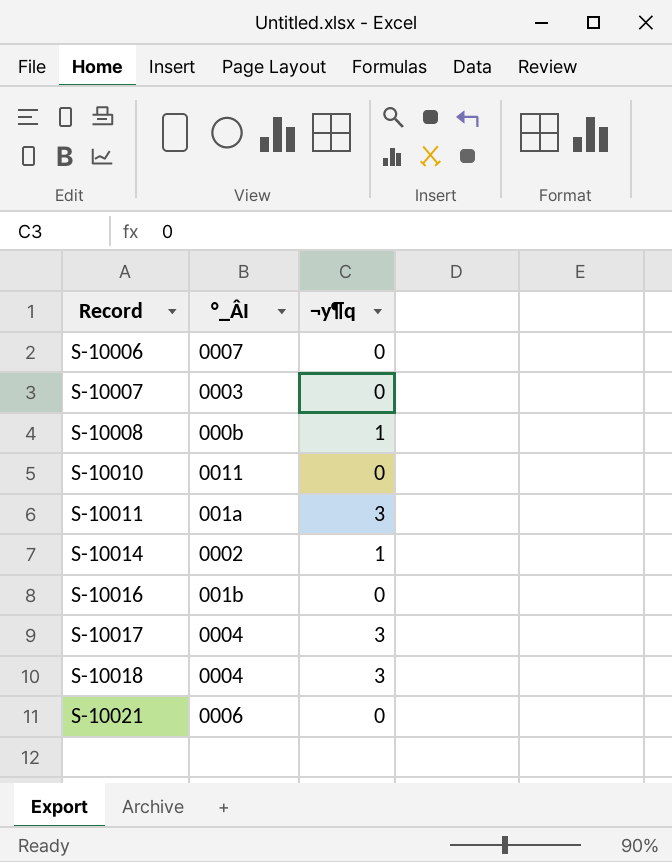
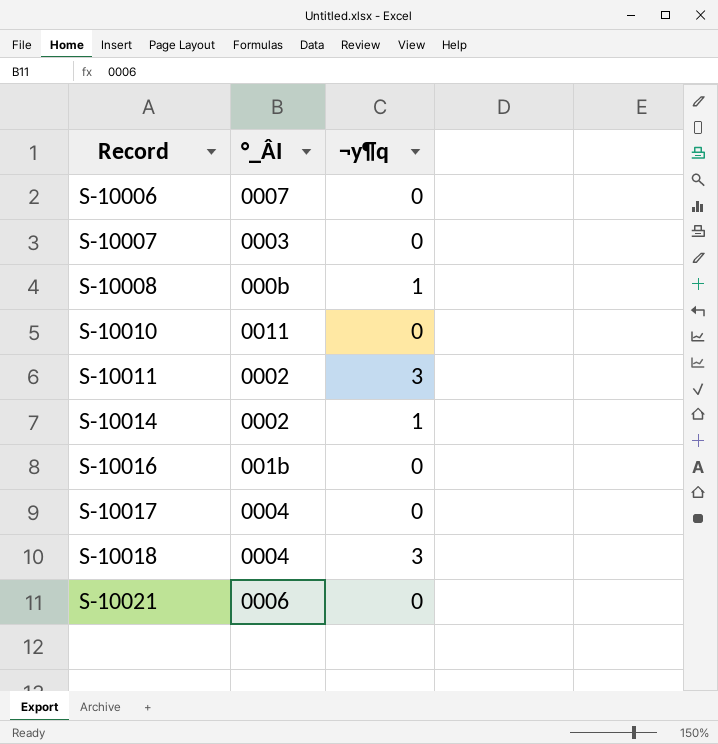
S-10011 | °_ÂI: 001a -> 0002
S-10017 | ¬y¶q: 3 -> 0

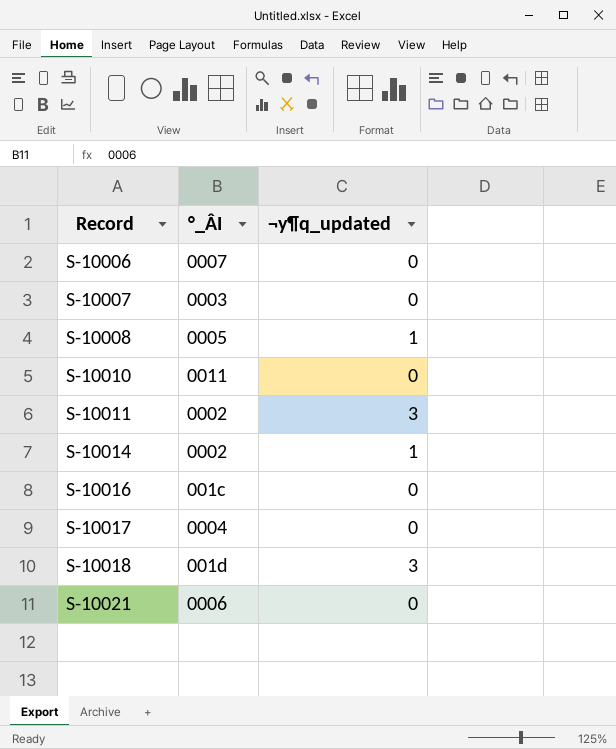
column name: ¬y¶q -> ¬y¶q_updated
S-10008 | °_ÂI: 000b -> 0005
S-10016 | °_ÂI: 001b -> 001c
S-10018 | °_ÂI: 0004 -> 001d

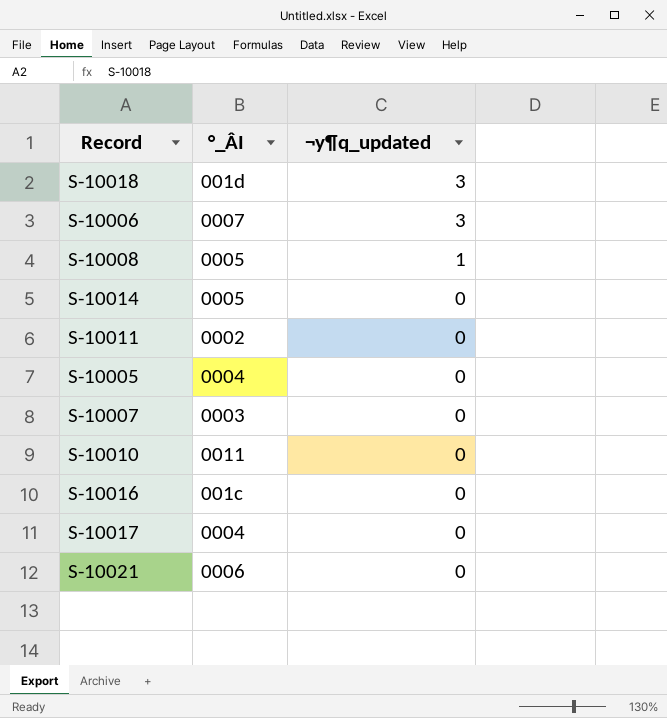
row order: Record ascending -> ¬y¶q_updated descending
S-10006 | ¬y¶q_updated: 0 -> 3
S-10014 | °_ÂI: 0002 -> 0005
S-10014 | ¬y¶q_updated: 1 -> 0
S-10011 | ¬y¶q_updated: 3 -> 0
row S-10005: none -> 0004 | 0

